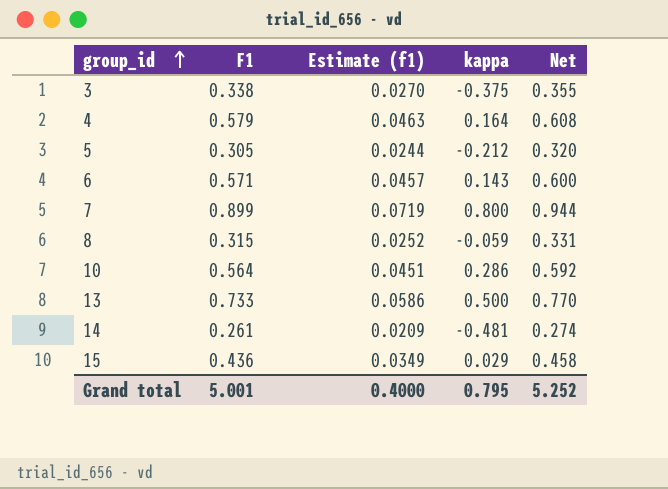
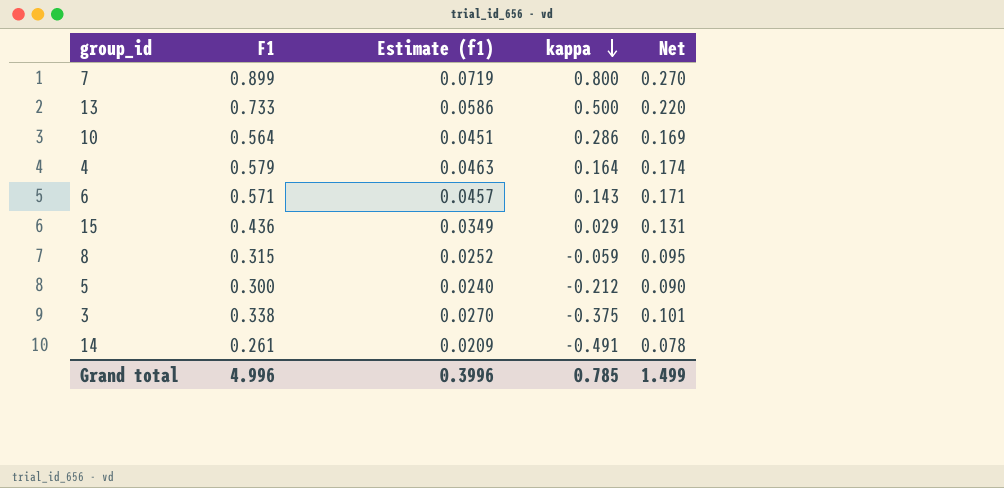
row order: group_id ascending -> kappa descending
column Net | formula: [F1] * 1.05 -> [F1] * 0.3
5 | F1: 0.305 -> 0.300
5 | Estimate (f1): 0.0244 -> 0.0240
14 | kappa: -0.481 -> -0.491
Grand total | F1: 5.001 -> 4.996
Grand total | Estimate (f1): 0.4000 -> 0.3996
Grand total | kappa: 0.795 -> 0.785
Grand total | Net: 5.252 -> 1.499

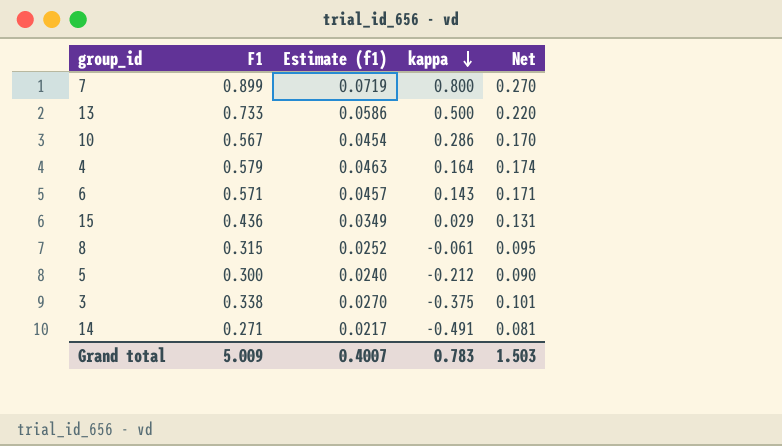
10 | F1: 0.564 -> 0.567
10 | Estimate (f1): 0.0451 -> 0.0454
10 | Net: 0.169 -> 0.170
8 | kappa: -0.059 -> -0.061
14 | F1: 0.261 -> 0.271
14 | Estimate (f1): 0.0209 -> 0.0217
14 | Net: 0.078 -> 0.081
Grand total | F1: 4.996 -> 5.009
Grand total | Estimate (f1): 0.3996 -> 0.4007
Grand total | kappa: 0.785 -> 0.783
Grand total | Net: 1.499 -> 1.503

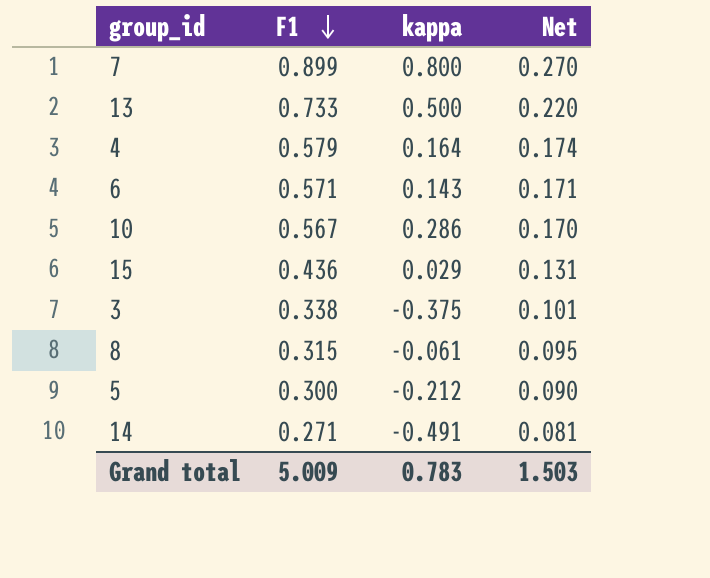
row order: kappa descending -> F1 descending
column Estimate (f1) | formula: [F1] * 0.08 -> none

